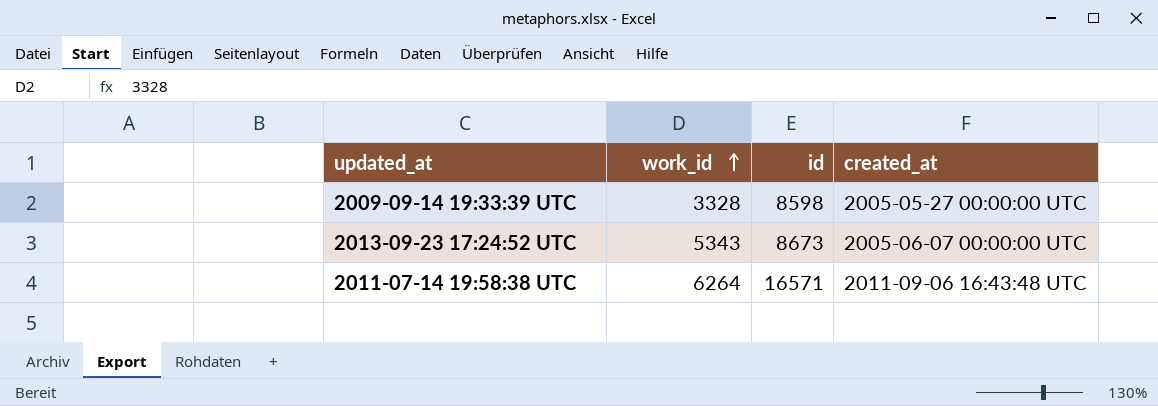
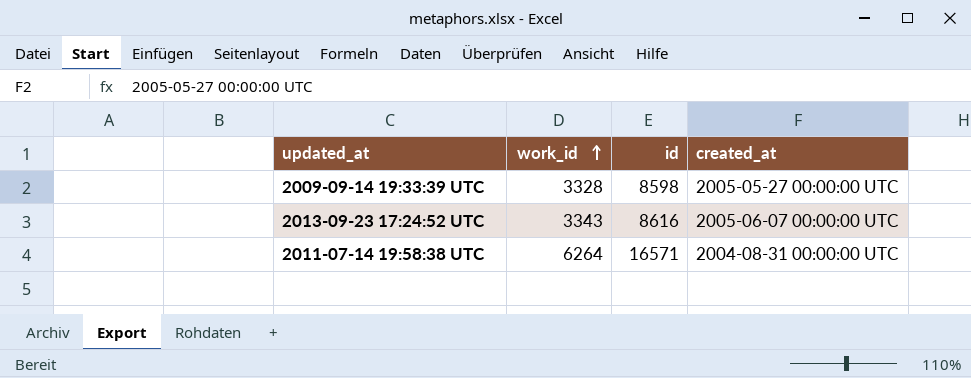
2013-09-23 17:24:52 UTC | work_id: 5343 -> 3343
2013-09-23 17:24:52 UTC | id: 8673 -> 8616
2011-07-14 19:58:38 UTC | created_at: 2011-09-06 16:43:48 UTC -> 2004-08-31 00:00:00 UTC

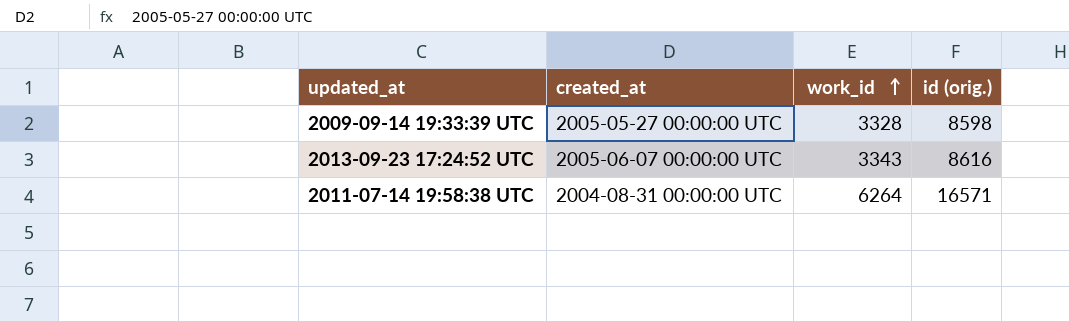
column created_at | position: 4 -> 2
column name: id -> id (orig.)

